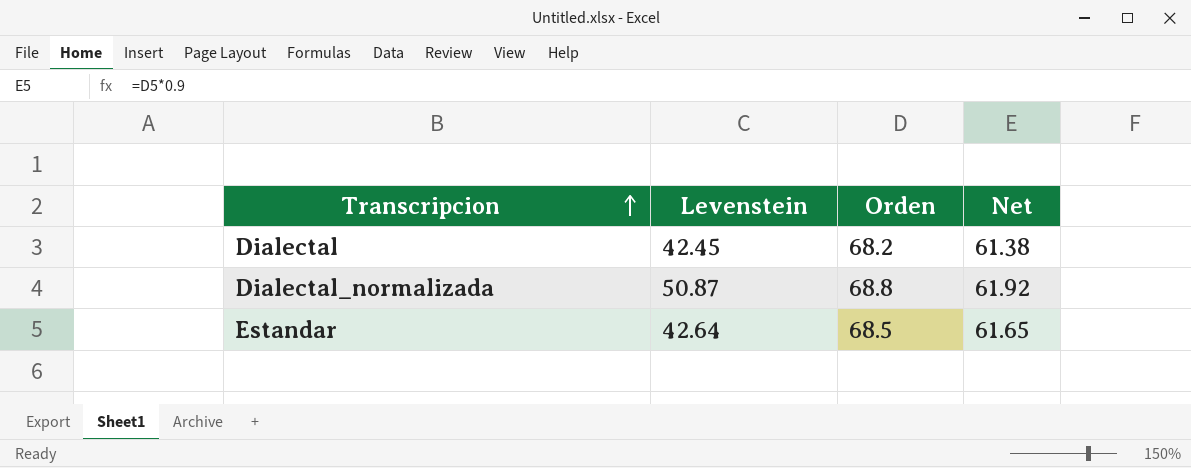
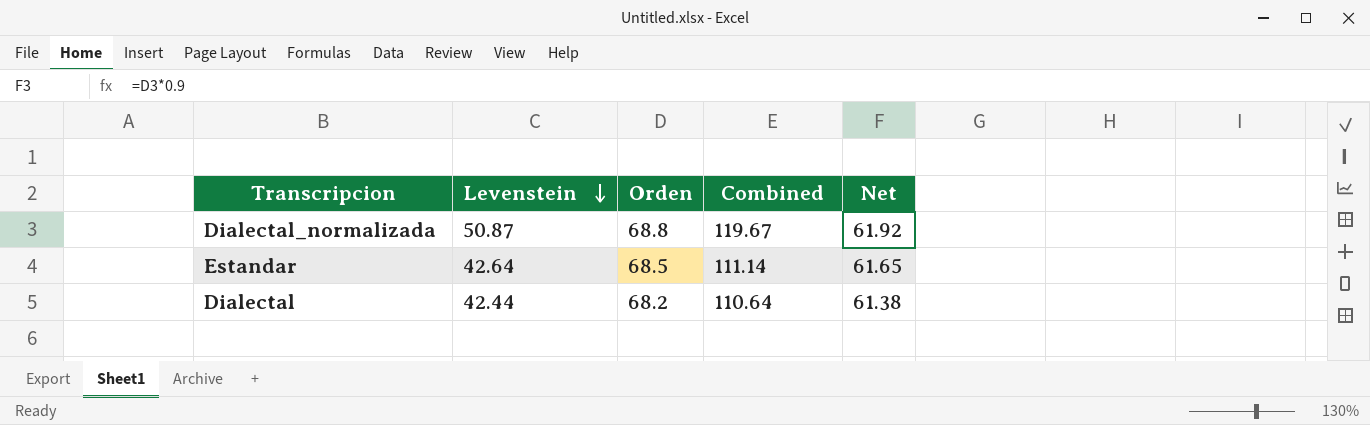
row order: Transcripcion ascending -> Levenstein descending
column Combined | formula: none -> [Levenstein] + [Orden]
Dialectal | Levenstein: 42.45 -> 42.44

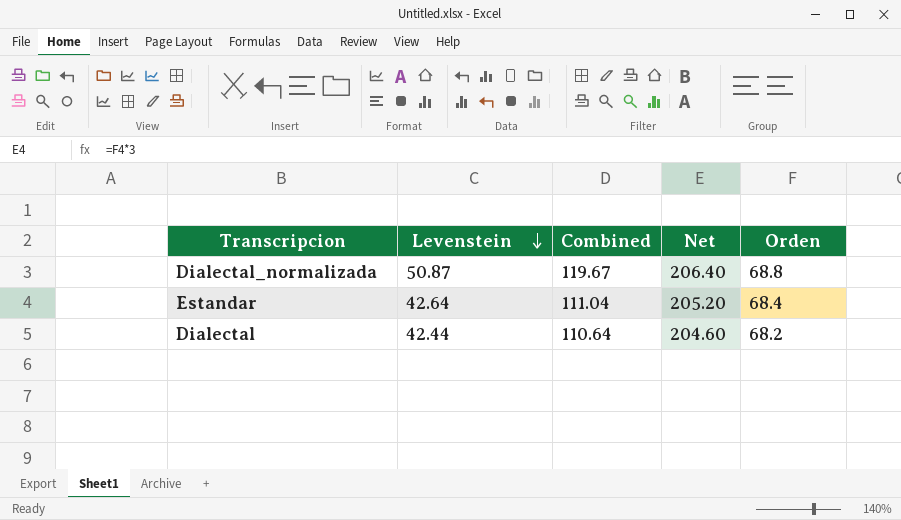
column Net | formula: [Orden] * 0.9 -> [Orden] * 3
column Orden | position: 3 -> 5
Estandar | Combined: 111.14 -> 111.04
Estandar | Orden: 68.5 -> 68.4

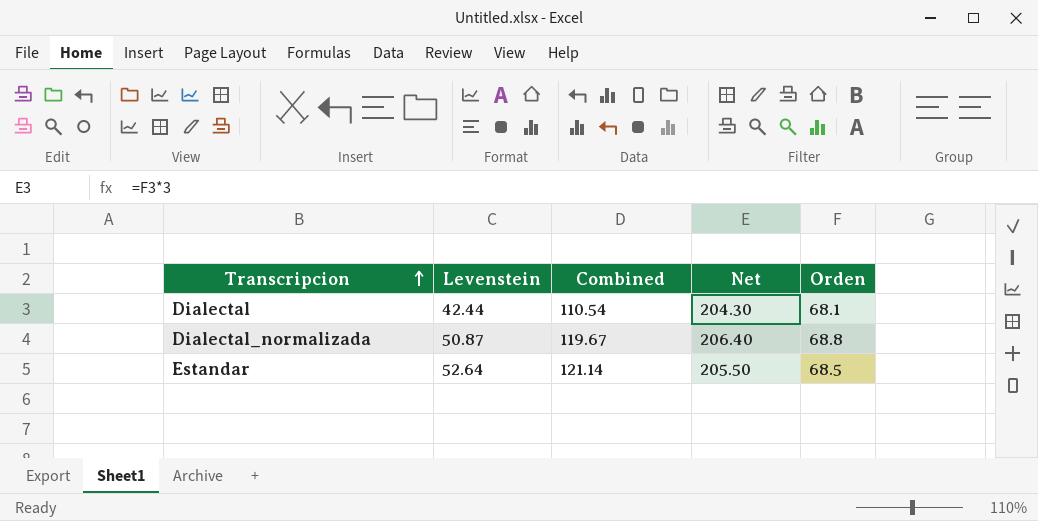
row order: Levenstein descending -> Transcripcion ascending
Dialectal | Combined: 110.64 -> 110.54
Dialectal | Net: 204.60 -> 204.30
Dialectal | Orden: 68.2 -> 68.1
Estandar | Levenstein: 42.64 -> 52.64
Estandar | Combined: 111.04 -> 121.14
Estandar | Net: 205.20 -> 205.50
Estandar | Orden: 68.4 -> 68.5

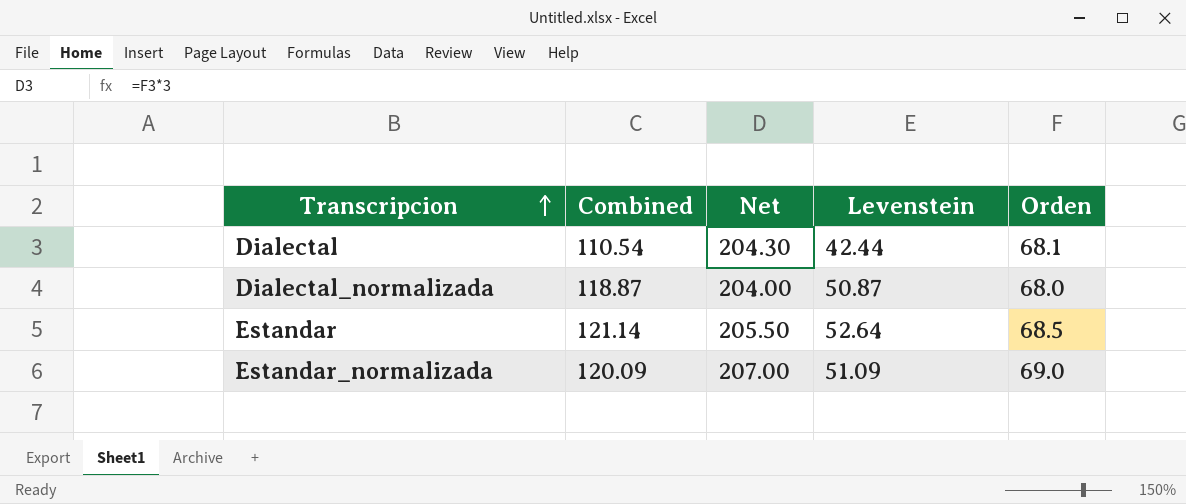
column Levenstein | position: 2 -> 4
Dialectal_normalizada | Combined: 119.67 -> 118.87
Dialectal_normalizada | Net: 206.40 -> 204.00
Dialectal_normalizada | Orden: 68.8 -> 68.0
row Estandar_normalizada: none -> 120.09 | 207.00 | 51.09 | 69.0

